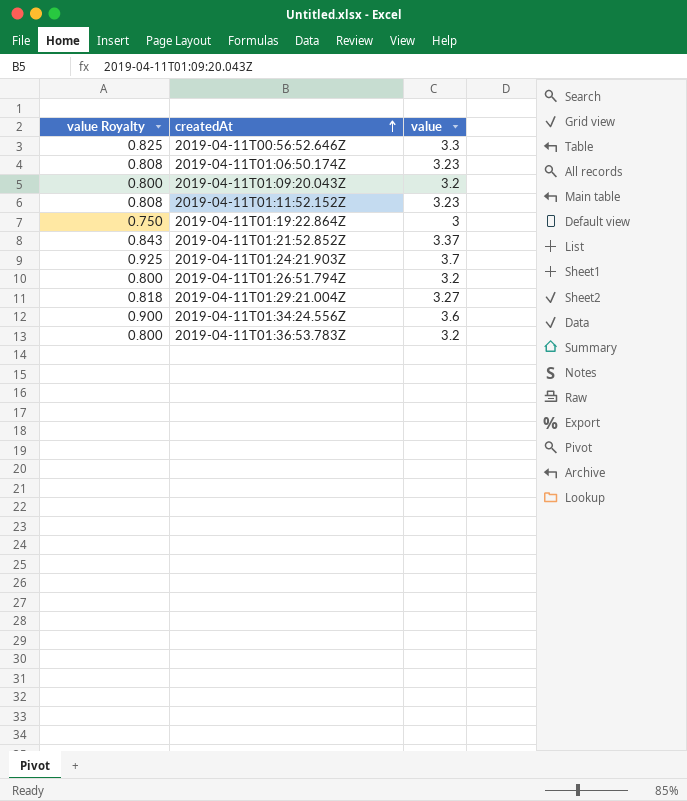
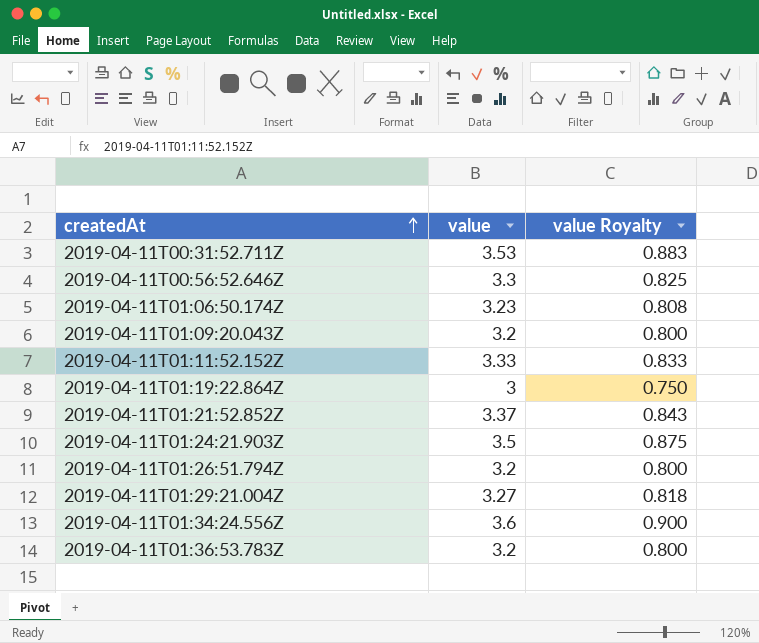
column value Royalty | position: 1 -> 3
row 2019-04-11T00:31:52.711Z: none -> 3.53 | 0.883
2019-04-11T01:11:52.152Z | value: 3.23 -> 3.33
2019-04-11T01:11:52.152Z | value Royalty: 0.808 -> 0.833
2019-04-11T01:24:21.903Z | value: 3.7 -> 3.5
2019-04-11T01:24:21.903Z | value Royalty: 0.925 -> 0.875

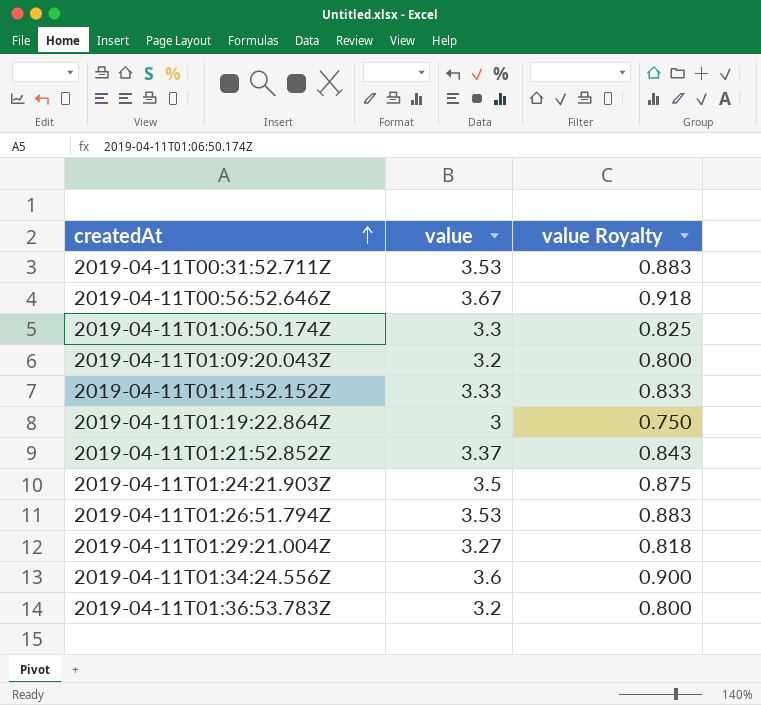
2019-04-11T00:56:52.646Z | value: 3.3 -> 3.67
2019-04-11T00:56:52.646Z | value Royalty: 0.825 -> 0.918
2019-04-11T01:06:50.174Z | value: 3.23 -> 3.3
2019-04-11T01:06:50.174Z | value Royalty: 0.808 -> 0.825
2019-04-11T01:26:51.794Z | value: 3.2 -> 3.53
2019-04-11T01:26:51.794Z | value Royalty: 0.800 -> 0.883

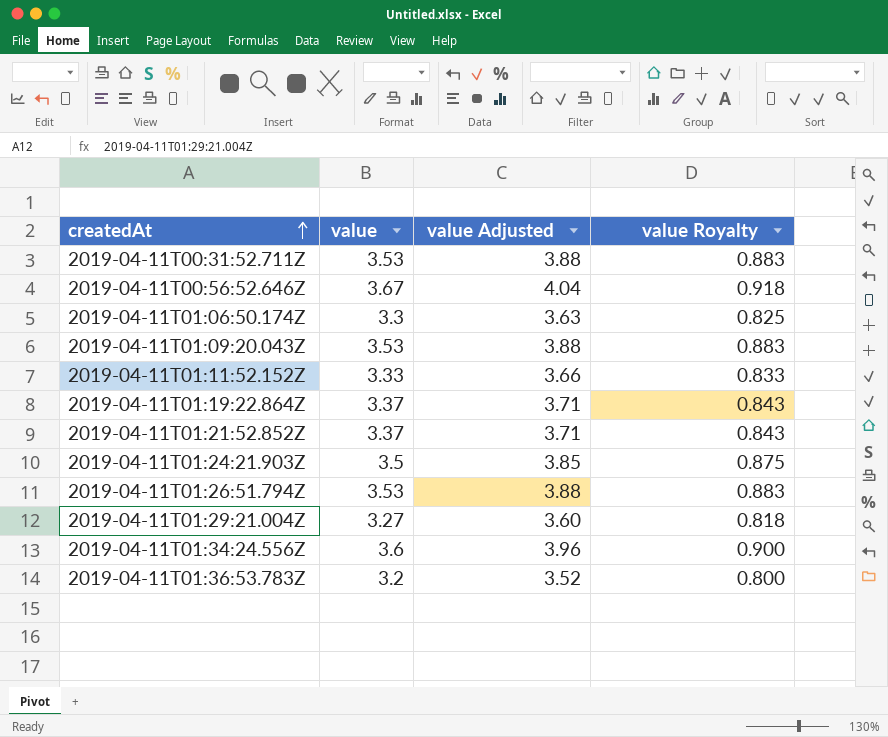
column value Adjusted | formula: none -> [value] * 1.1
2019-04-11T01:09:20.043Z | value: 3.2 -> 3.53
2019-04-11T01:09:20.043Z | value Royalty: 0.800 -> 0.883
2019-04-11T01:19:22.864Z | value: 3 -> 3.37
2019-04-11T01:19:22.864Z | value Royalty: 0.750 -> 0.843

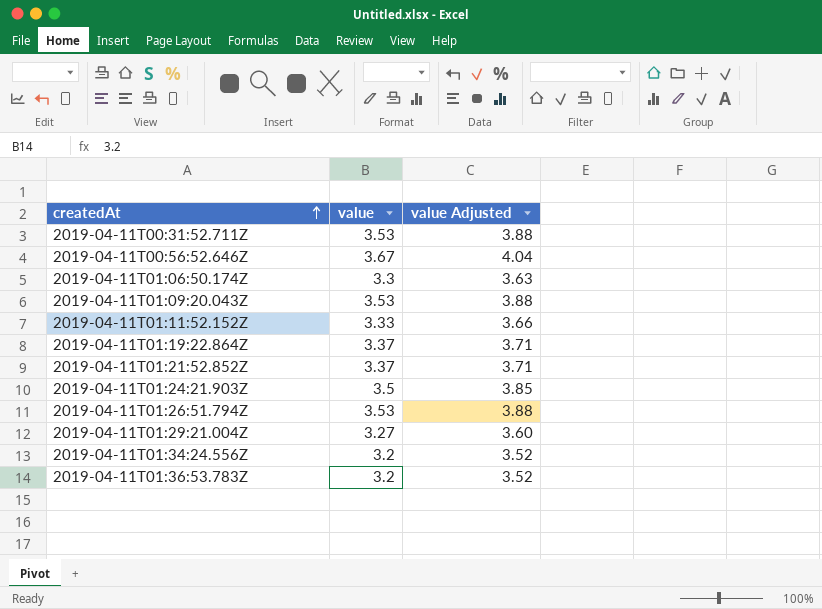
column value Royalty | formula: [value] * 0.25 -> none
2019-04-11T01:34:24.556Z | value: 3.6 -> 3.2
2019-04-11T01:34:24.556Z | value Adjusted: 3.96 -> 3.52

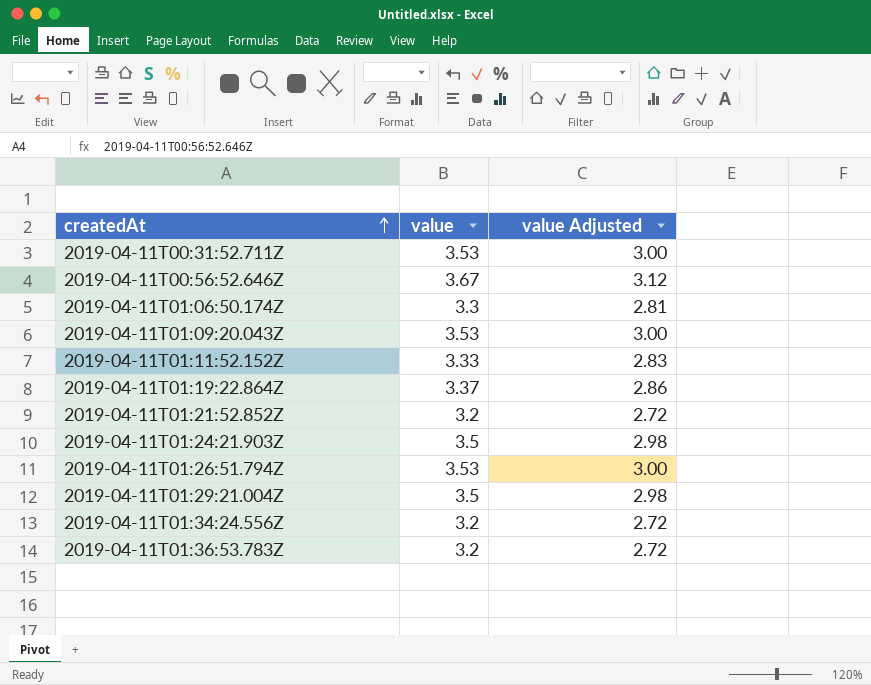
column value Adjusted | formula: [value] * 1.1 -> [value] * 0.85
2019-04-11T01:21:52.852Z | value: 3.37 -> 3.2
2019-04-11T01:29:21.004Z | value: 3.27 -> 3.5

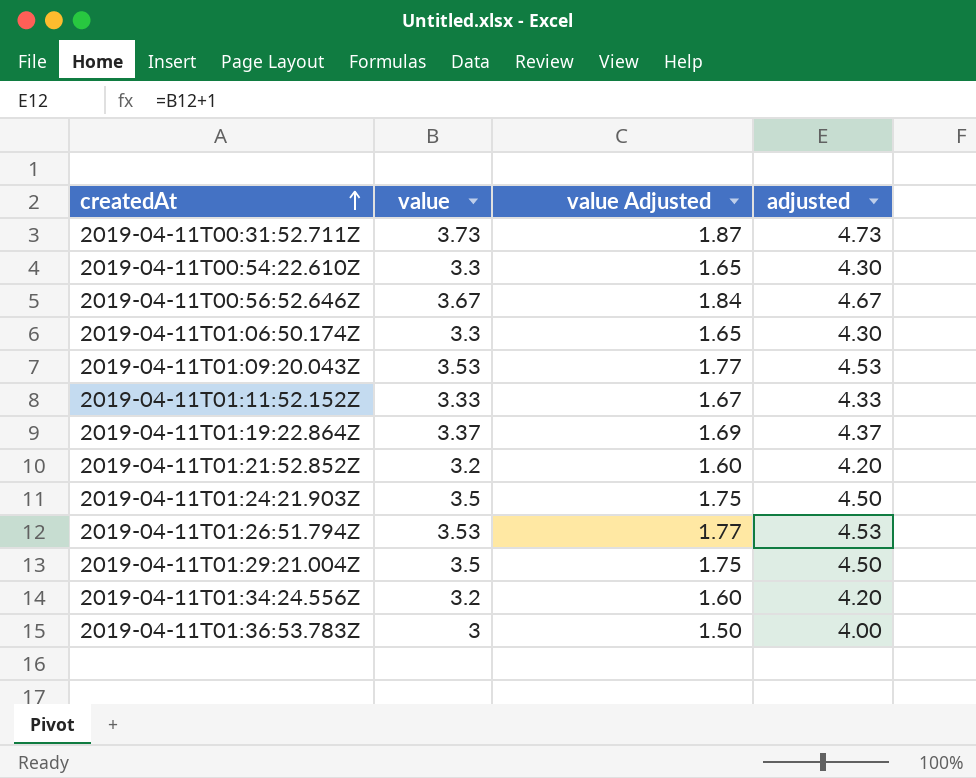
column value Adjusted | formula: [value] * 0.85 -> [value] * 0.5
column adjusted | formula: none -> [value] + 1
2019-04-11T00:31:52.711Z | value: 3.53 -> 3.73
row 2019-04-11T00:54:22.610Z: none -> 3.3 | 1.65 | 4.30
2019-04-11T01:36:53.783Z | value: 3.2 -> 3

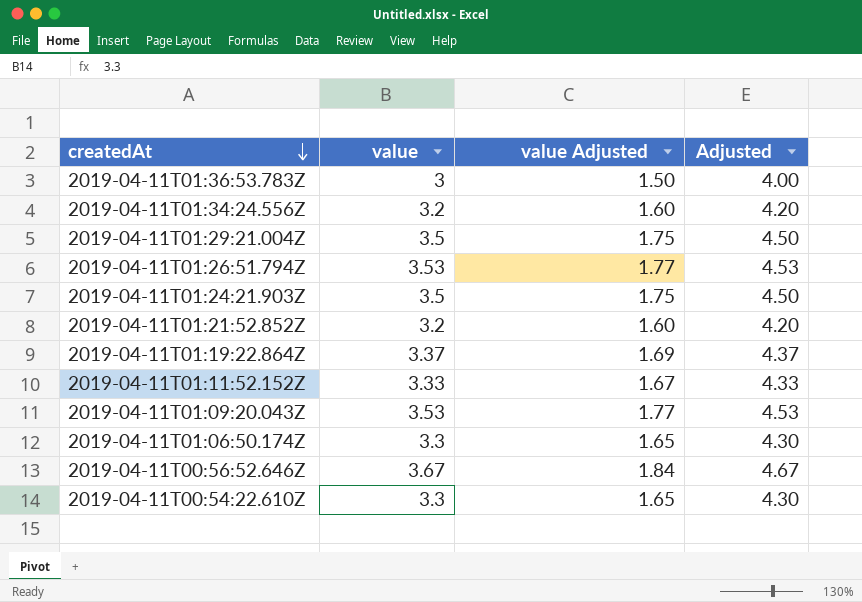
row order: createdAt ascending -> createdAt descending
column name: adjusted -> Adjusted
row 2019-04-11T00:31:52.711Z: 3.73 | 1.87 | 4.73 -> none

